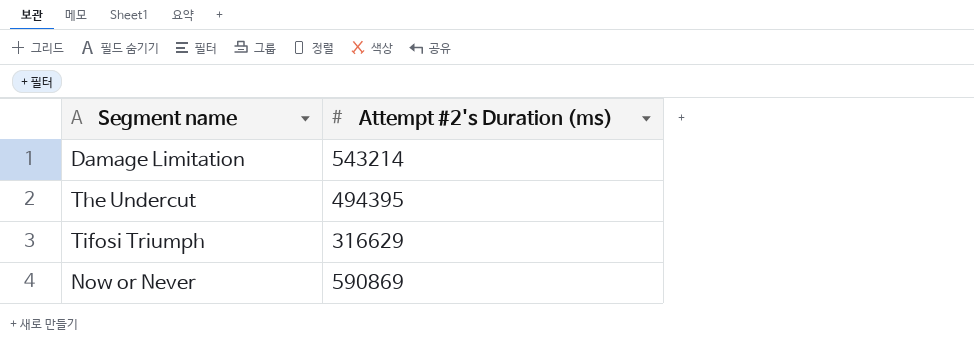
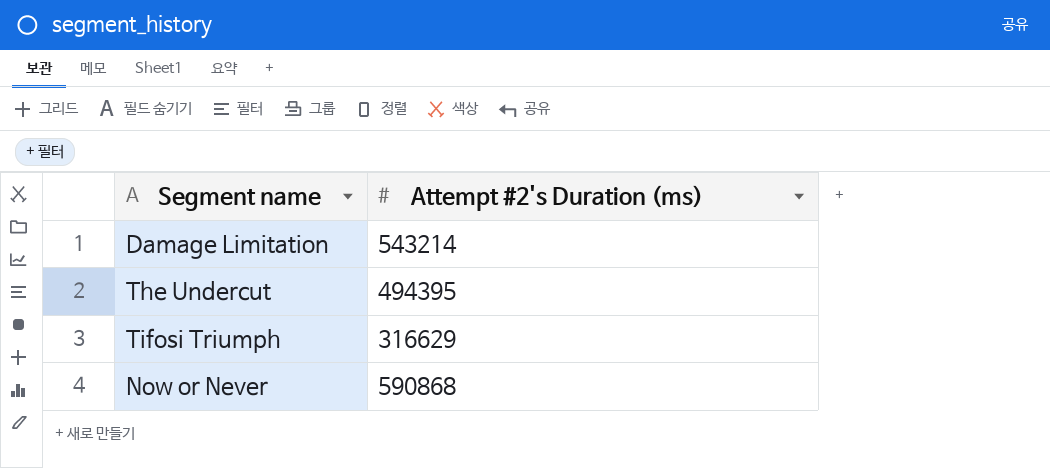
Now or Never | Attempt #2's Duration (ms): 590869 -> 590868

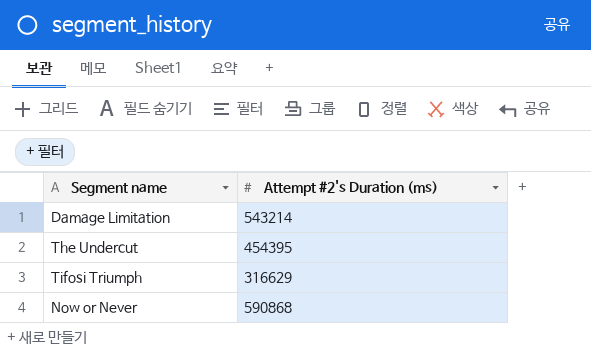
The Undercut | Attempt #2's Duration (ms): 494395 -> 454395

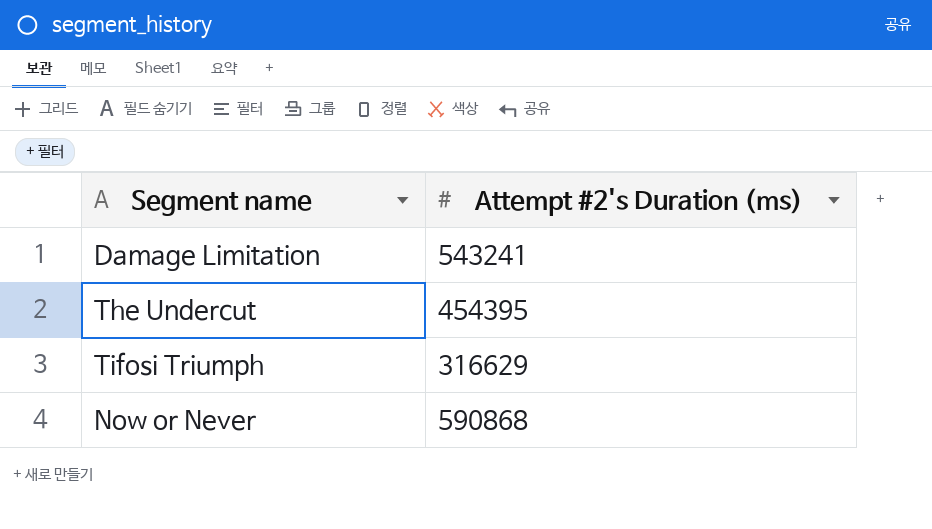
Damage Limitation | Attempt #2's Duration (ms): 543214 -> 543241

